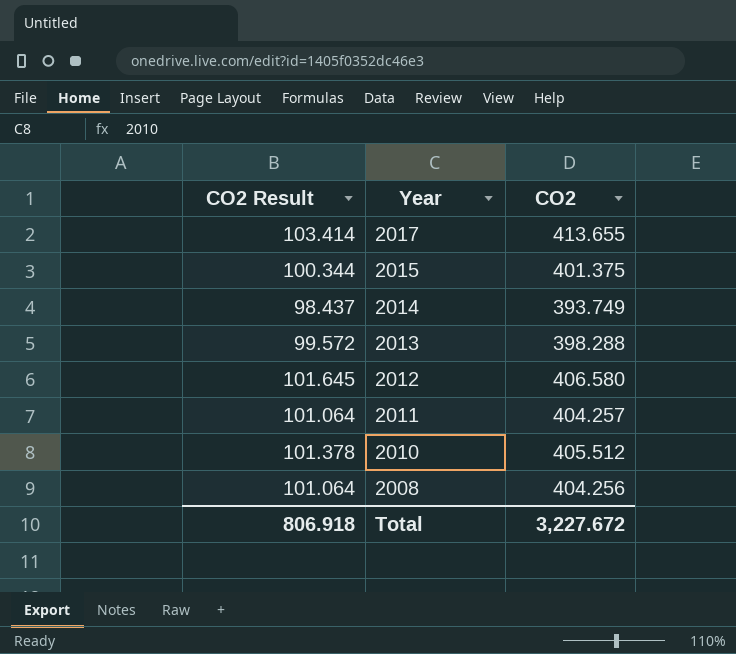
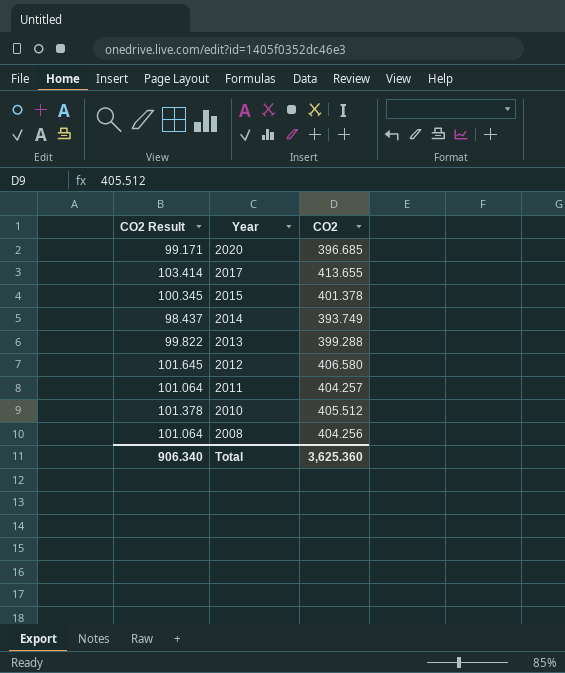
row 2020: none -> 99.171 | 396.685
2015 | CO2 Result: 100.344 -> 100.345
2015 | CO2: 401.375 -> 401.378
2013 | CO2 Result: 99.572 -> 99.822
2013 | CO2: 398.288 -> 399.288
Total | CO2 Result: 806.918 -> 906.340
Total | CO2: 3,227.672 -> 3,625.360

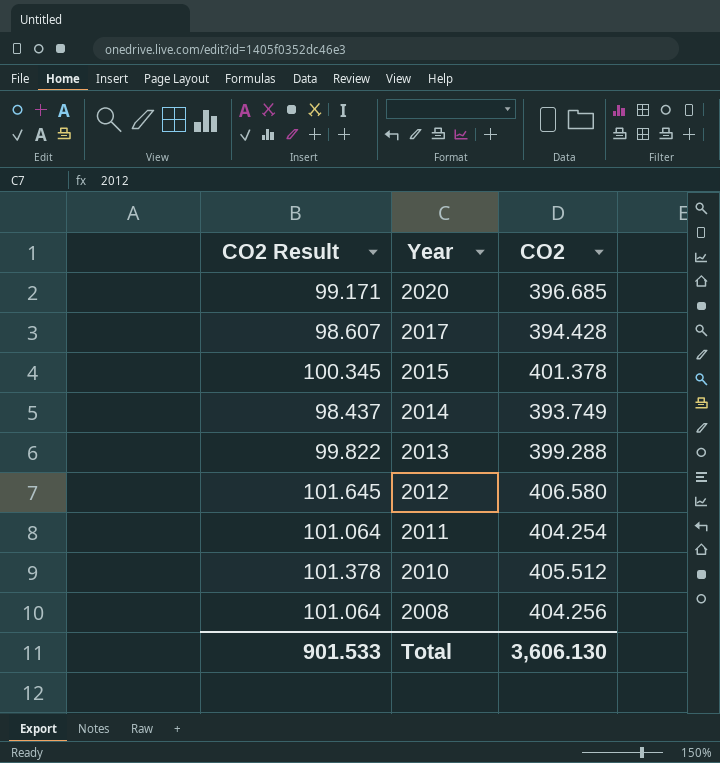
2017 | CO2 Result: 103.414 -> 98.607
2017 | CO2: 413.655 -> 394.428
2011 | CO2: 404.257 -> 404.254
Total | CO2 Result: 906.340 -> 901.533
Total | CO2: 3,625.360 -> 3,606.130

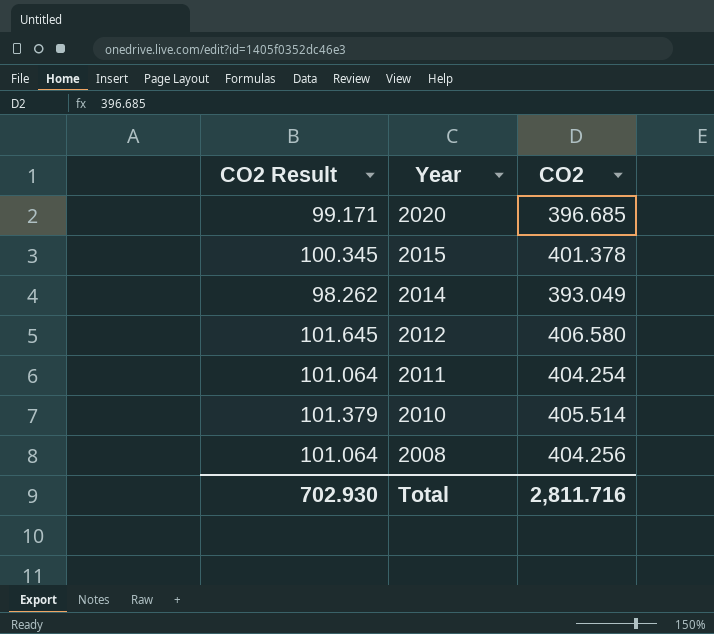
row 2017: 98.607 | 394.428 -> none
row 2013: 99.822 | 399.288 -> none
2014 | CO2 Result: 98.437 -> 98.262
2014 | CO2: 393.749 -> 393.049
2010 | CO2 Result: 101.378 -> 101.379
2010 | CO2: 405.512 -> 405.514
Total | CO2 Result: 901.533 -> 702.930
Total | CO2: 3,606.130 -> 2,811.716

